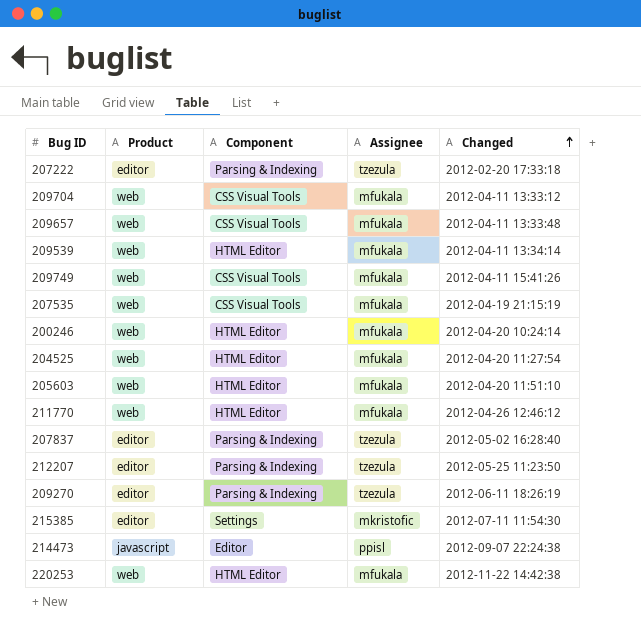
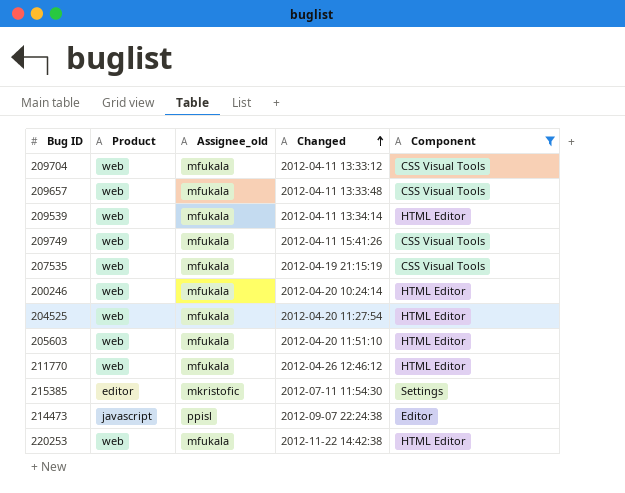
filter: none -> Component != Parsing & Indexing
column name: Assignee -> Assignee_old
column Component | position: 3 -> 5

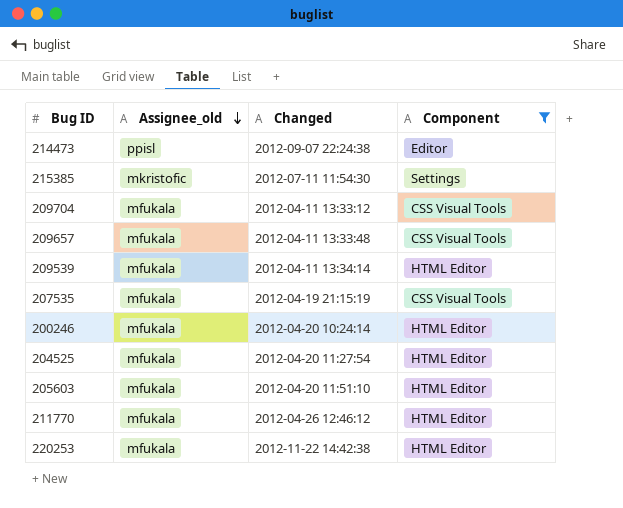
row order: Changed ascending -> Assignee_old descending
column Product | position: 2 -> none
row 209749: web | mfukala | 2012-04-11 15:41:26 | CSS Visual Tools -> none

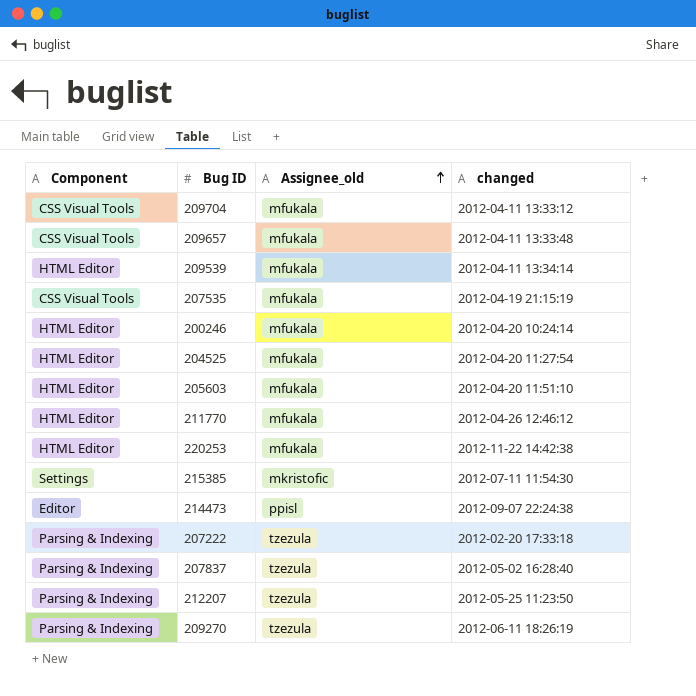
filter: Component != Parsing & Indexing -> none
row order: Assignee_old descending -> Assignee_old ascending
column Component | position: 4 -> 1
column name: Changed -> changed

